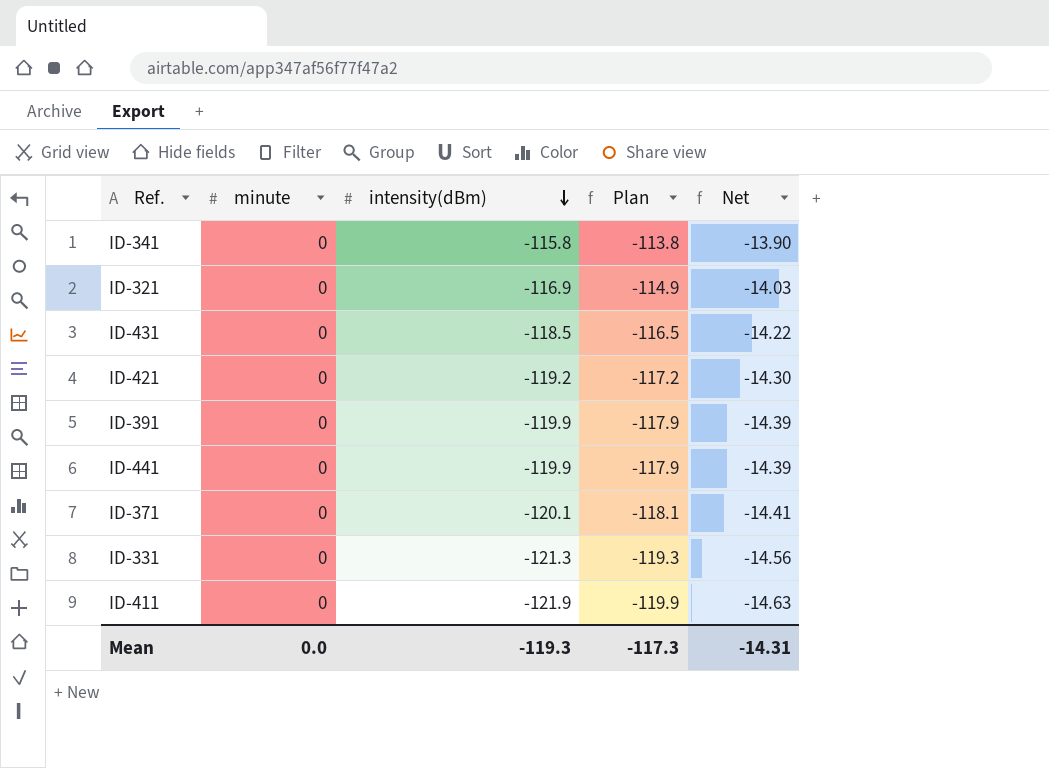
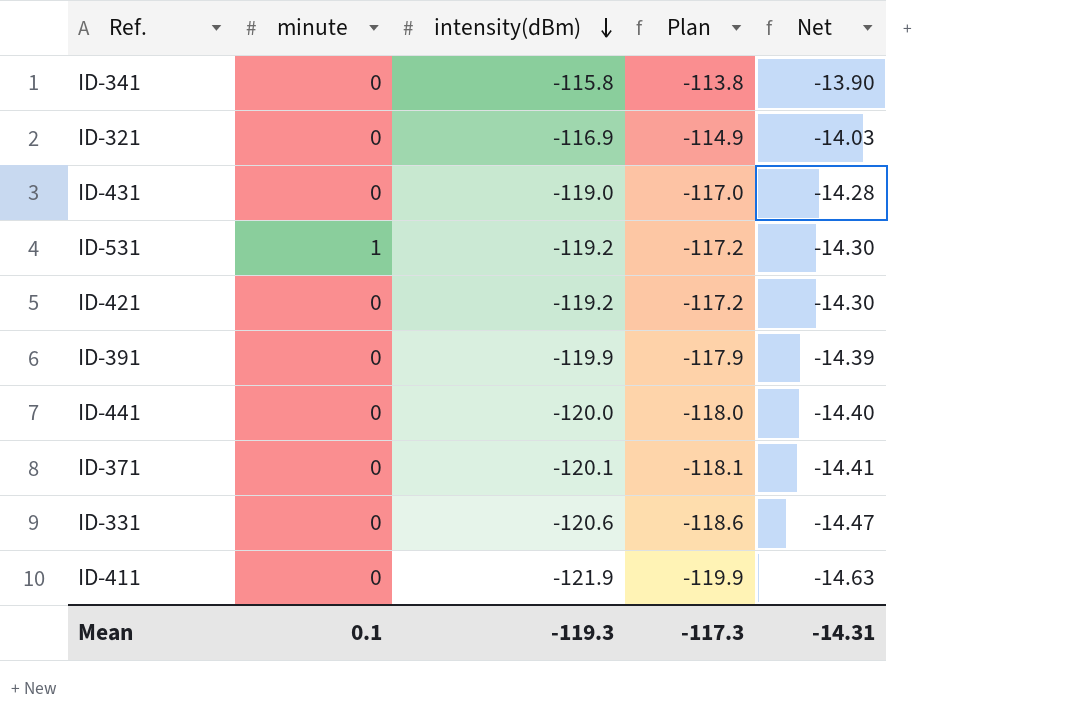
ID-431 | intensity(dBm): -118.5 -> -119.0
ID-431 | Plan: -116.5 -> -117.0
ID-431 | Net: -14.22 -> -14.28
row ID-531: none -> 1 | -119.2 | -117.2 | -14.30
ID-441 | intensity(dBm): -119.9 -> -120.0
ID-441 | Plan: -117.9 -> -118.0
ID-441 | Net: -14.39 -> -14.40
ID-331 | intensity(dBm): -121.3 -> -120.6
ID-331 | Plan: -119.3 -> -118.6
ID-331 | Net: -14.56 -> -14.47
Mean | minute: 0.0 -> 0.1

